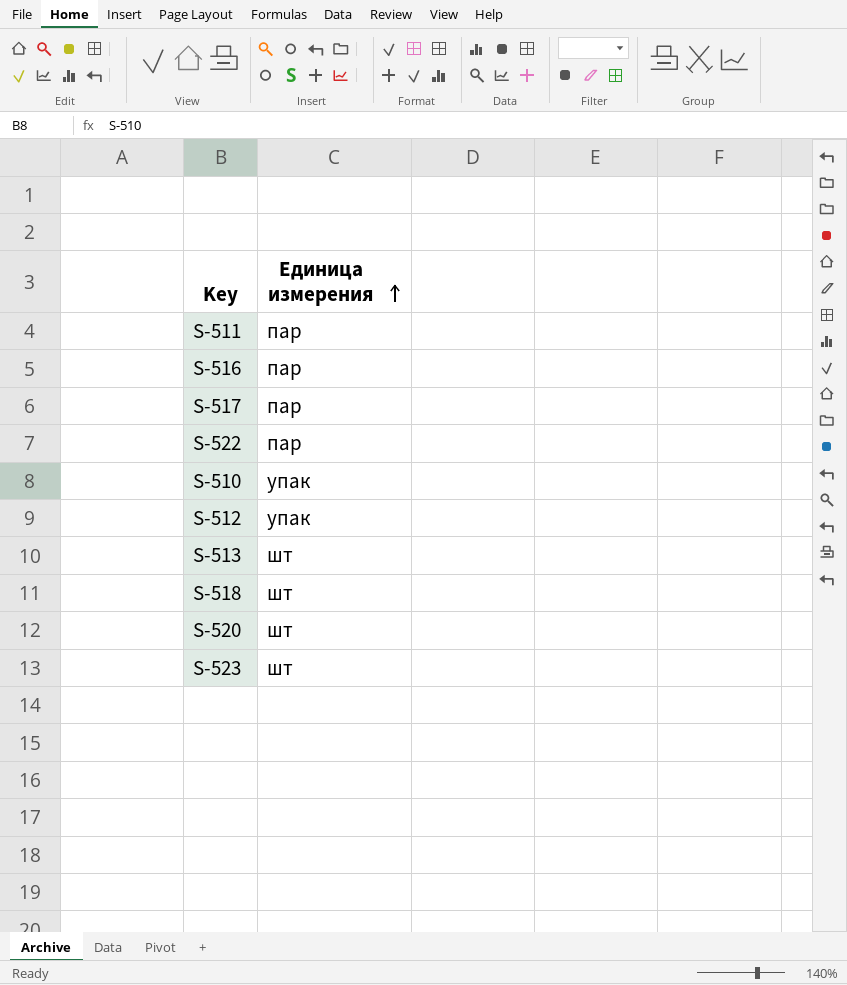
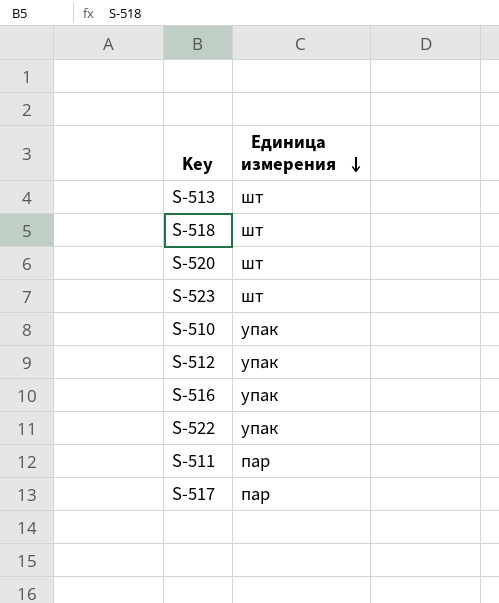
row order: Единица измерения ascending -> Единица измерения descending
S-516 | Единица измерения: пар -> упак
S-522 | Единица измерения: пар -> упак

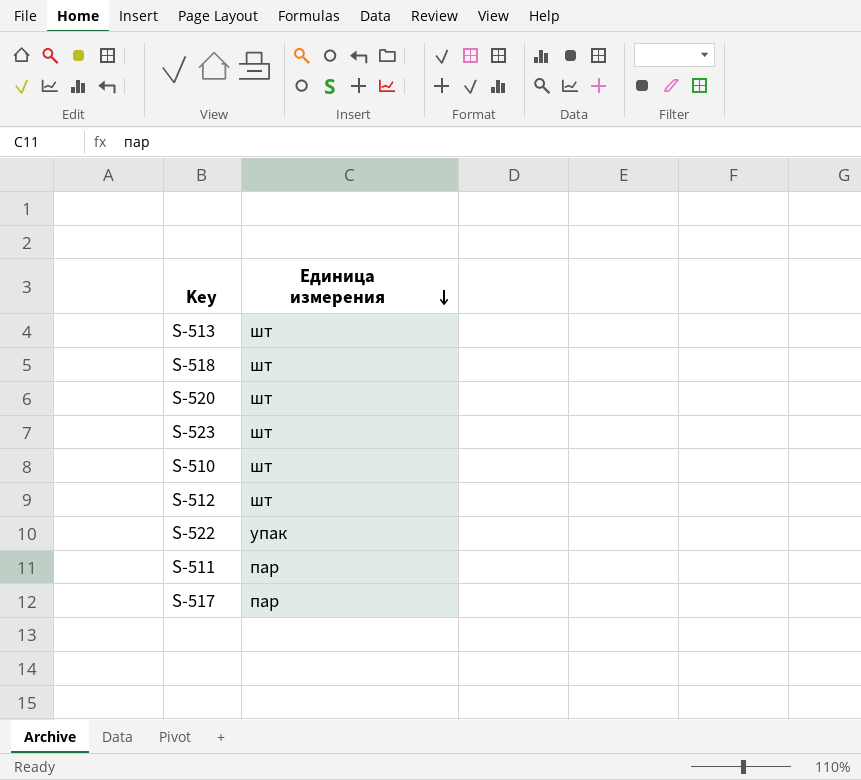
row S-516: упак -> none
S-510 | Единица измерения: упак -> шт
S-512 | Единица измерения: упак -> шт

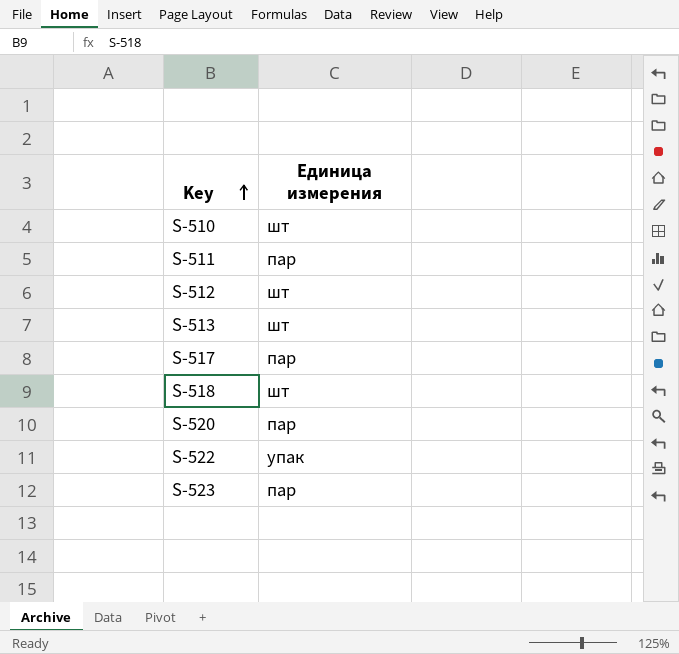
row order: Единица измерения descending -> Key ascending
S-520 | Единица измерения: шт -> пар
S-523 | Единица измерения: шт -> пар

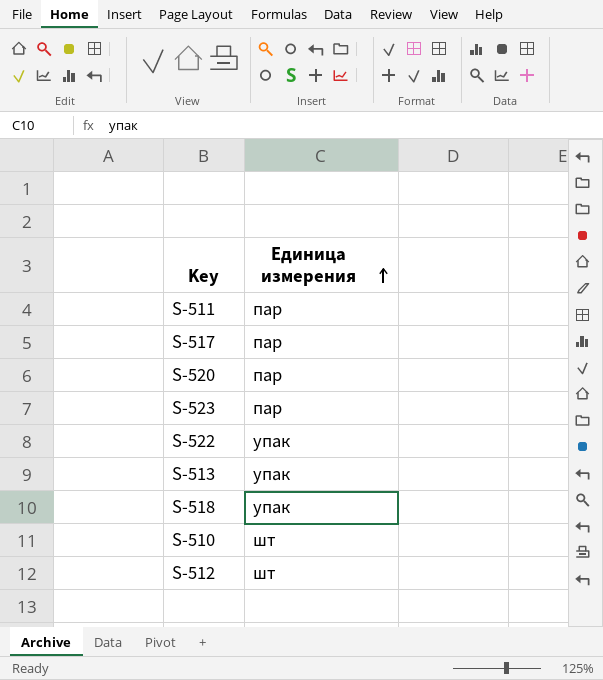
row order: Key ascending -> Единица измерения ascending
S-513 | Единица измерения: шт -> упак
S-518 | Единица измерения: шт -> упак

